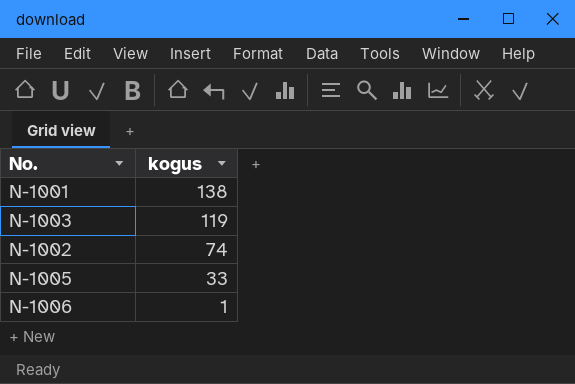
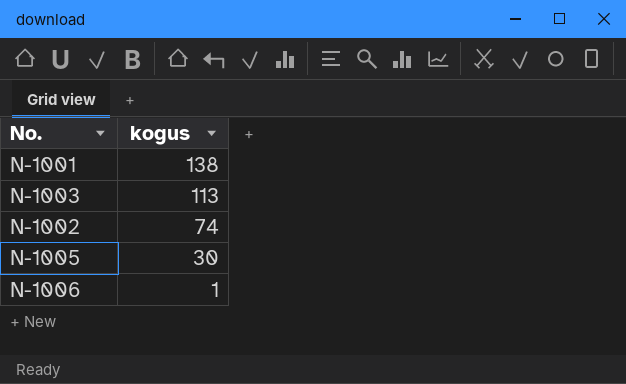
N-1003 | kogus: 119 -> 113
N-1005 | kogus: 33 -> 30

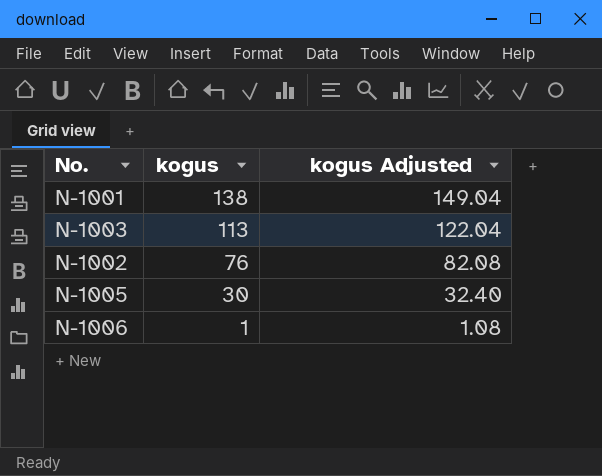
column kogus Adjusted | formula: none -> [kogus] * 1.08
N-1002 | kogus: 74 -> 76

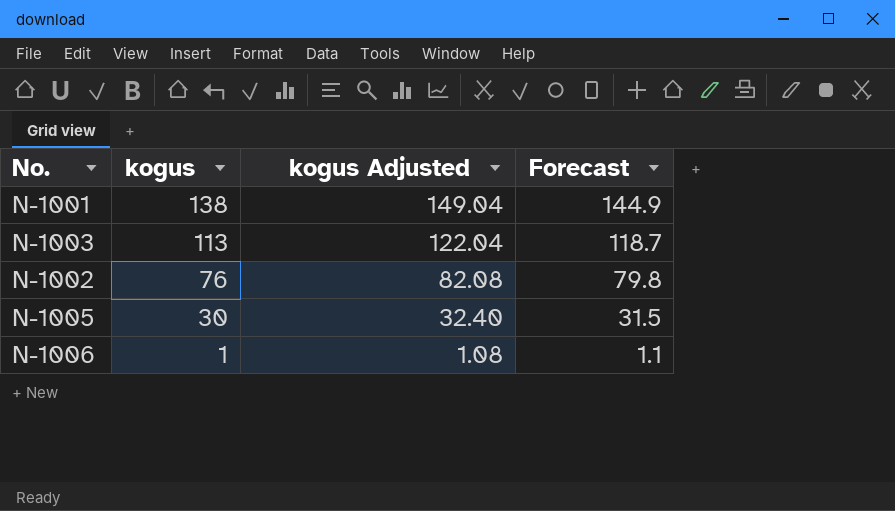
column Forecast | formula: none -> [kogus] * 1.05

